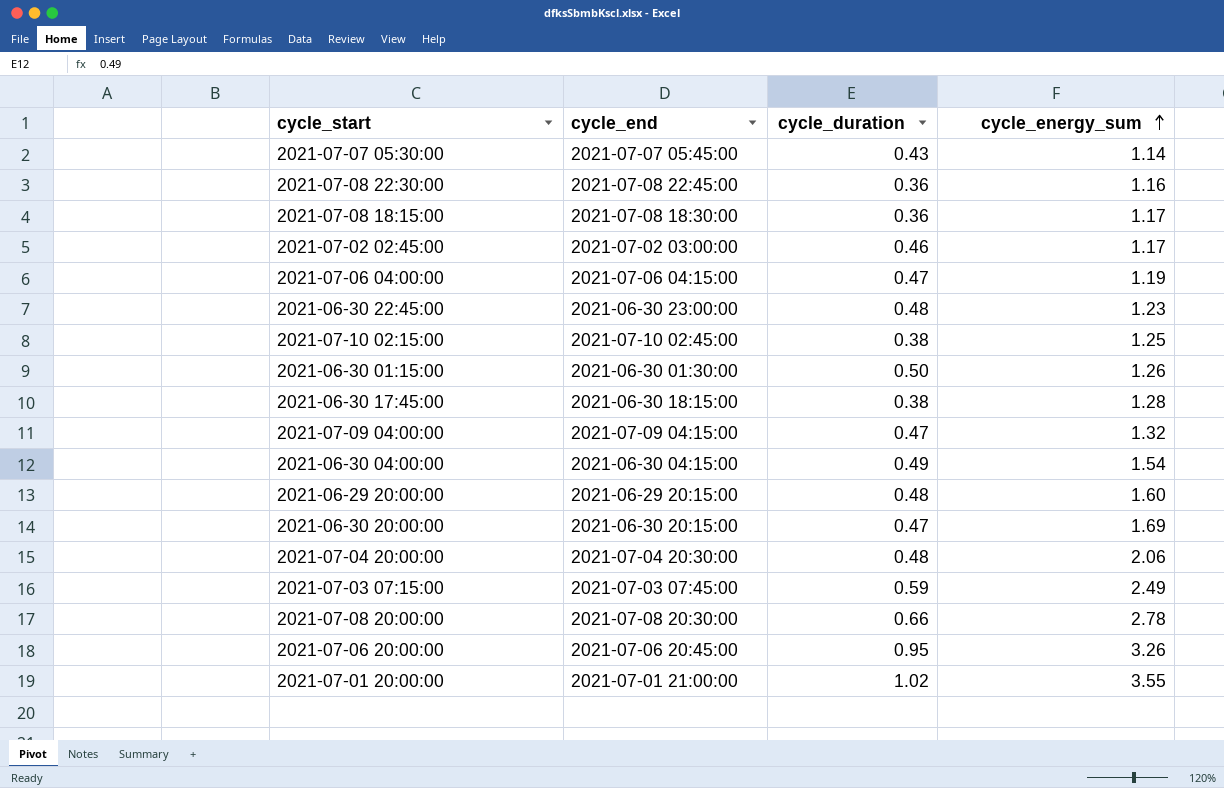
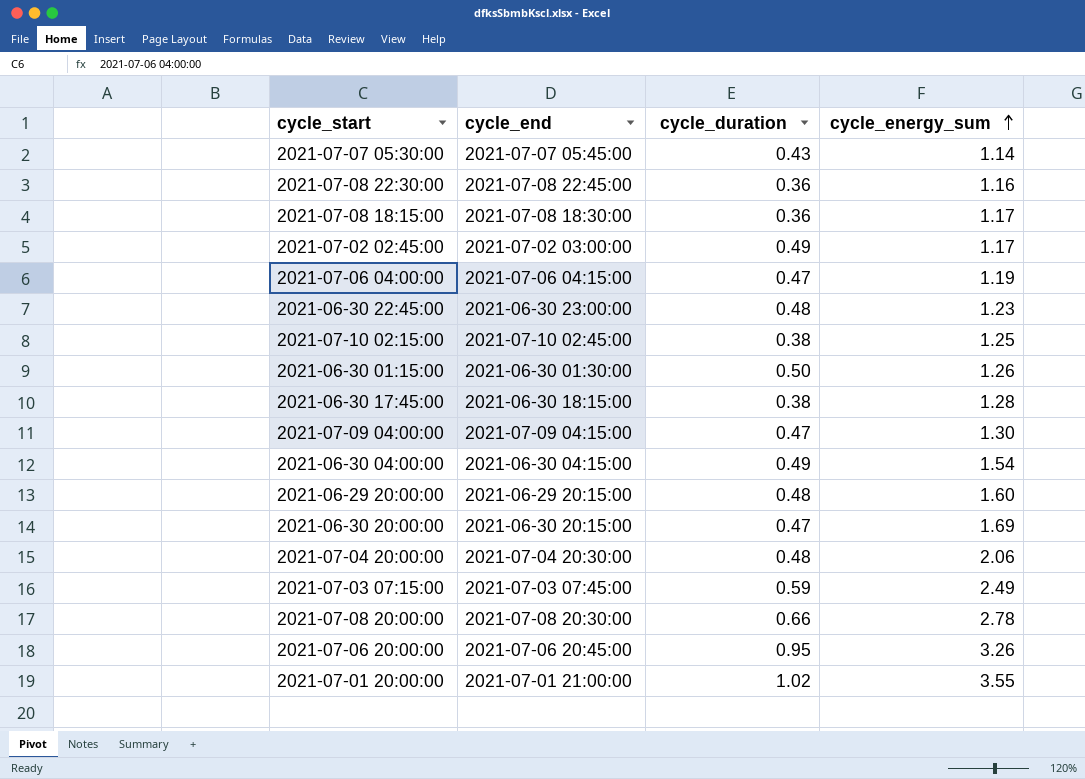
2021-07-02 02:45:00 | cycle_duration: 0.46 -> 0.49
2021-07-09 04:00:00 | cycle_energy_sum: 1.32 -> 1.30

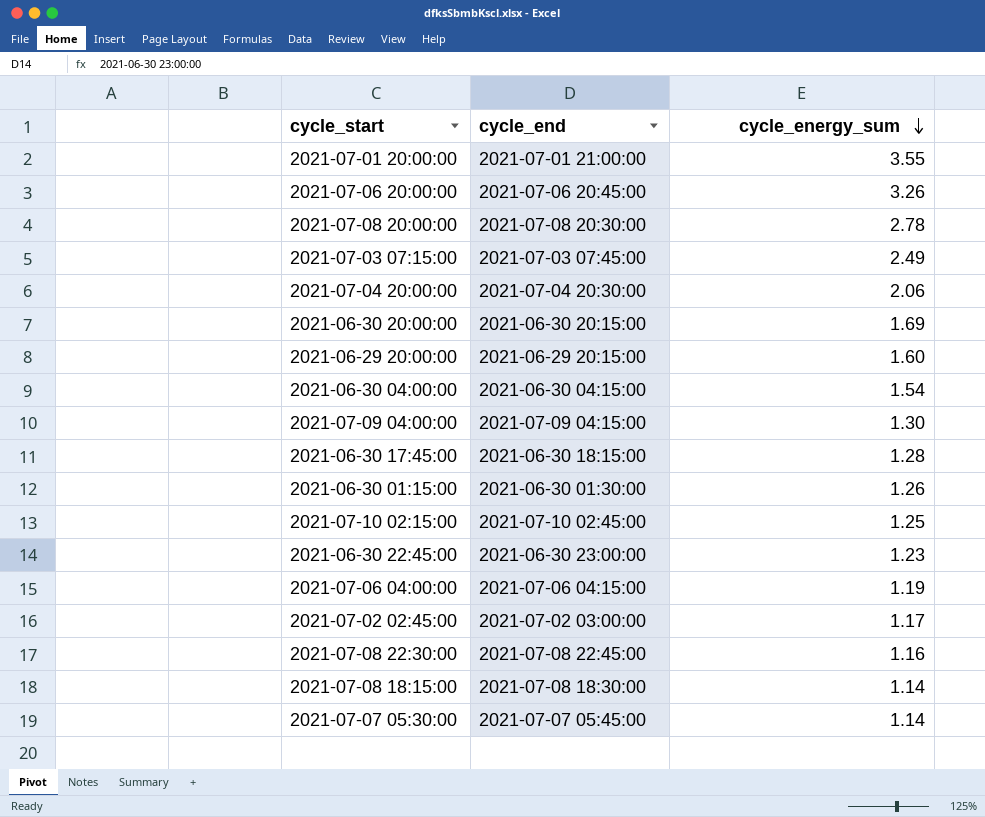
row order: cycle_energy_sum ascending -> cycle_energy_sum descending
column cycle_duration | position: 3 -> none
2021-07-08 18:15:00 | cycle_energy_sum: 1.17 -> 1.14

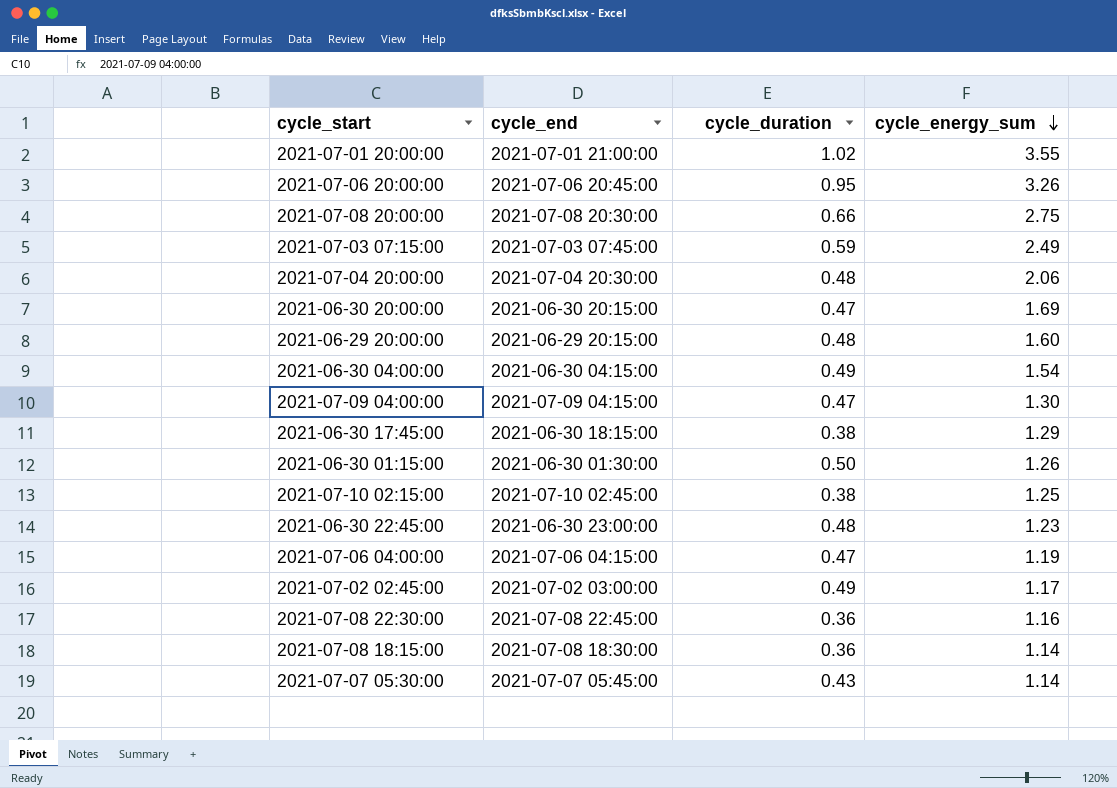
column cycle_duration | position: none -> 3
2021-07-08 20:00:00 | cycle_energy_sum: 2.78 -> 2.75
2021-06-30 17:45:00 | cycle_energy_sum: 1.28 -> 1.29

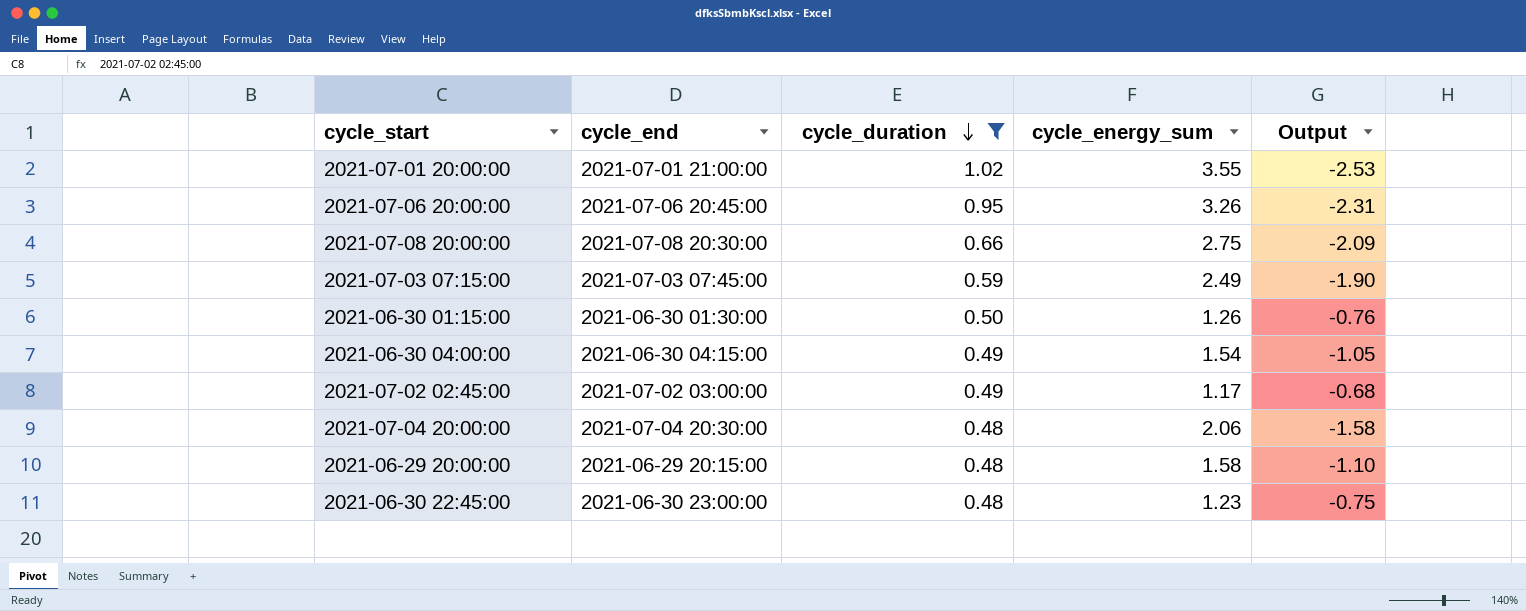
filter: none -> cycle_duration >= 0.48
row order: cycle_energy_sum descending -> cycle_duration descending
column Output | formula: none -> [cycle_duration] - [cycle_energy_sum]
2021-06-29 20:00:00 | cycle_energy_sum: 1.60 -> 1.58

